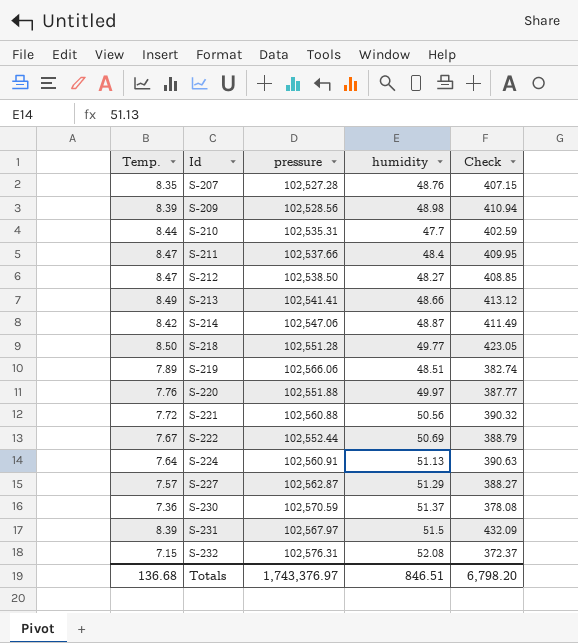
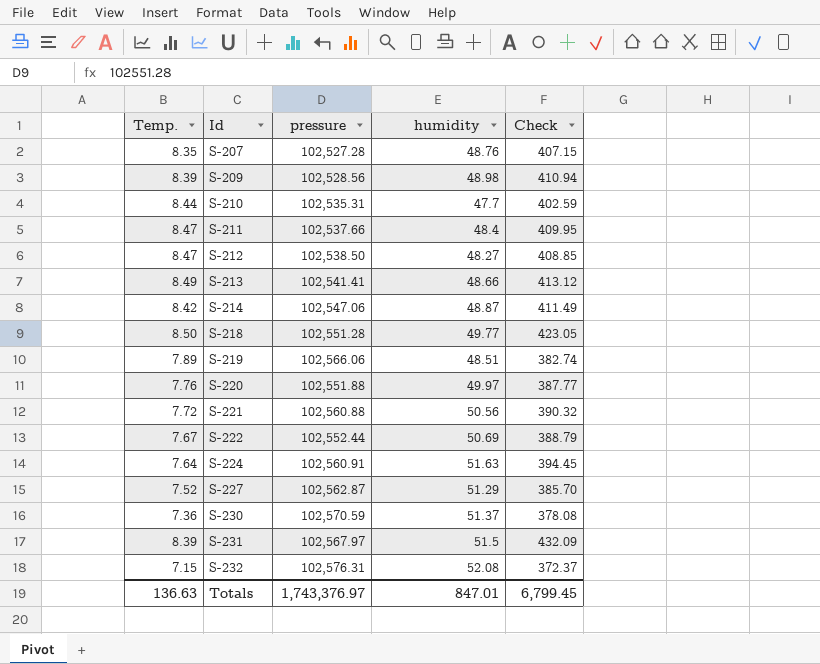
S-224 | humidity: 51.13 -> 51.63
S-224 | Check: 390.63 -> 394.45
S-227 | Temp.: 7.57 -> 7.52
S-227 | Check: 388.27 -> 385.70
Totals | Temp.: 136.68 -> 136.63
Totals | humidity: 846.51 -> 847.01
Totals | Check: 6,798.20 -> 6,799.45

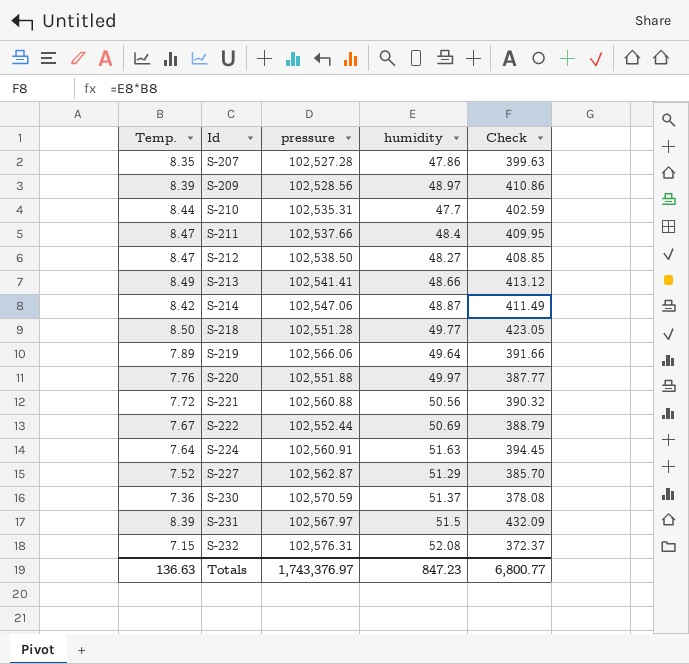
S-207 | humidity: 48.76 -> 47.86
S-207 | Check: 407.15 -> 399.63
S-209 | humidity: 48.98 -> 48.97
S-209 | Check: 410.94 -> 410.86
S-219 | humidity: 48.51 -> 49.64
S-219 | Check: 382.74 -> 391.66
Totals | humidity: 847.01 -> 847.23
Totals | Check: 6,799.45 -> 6,800.77

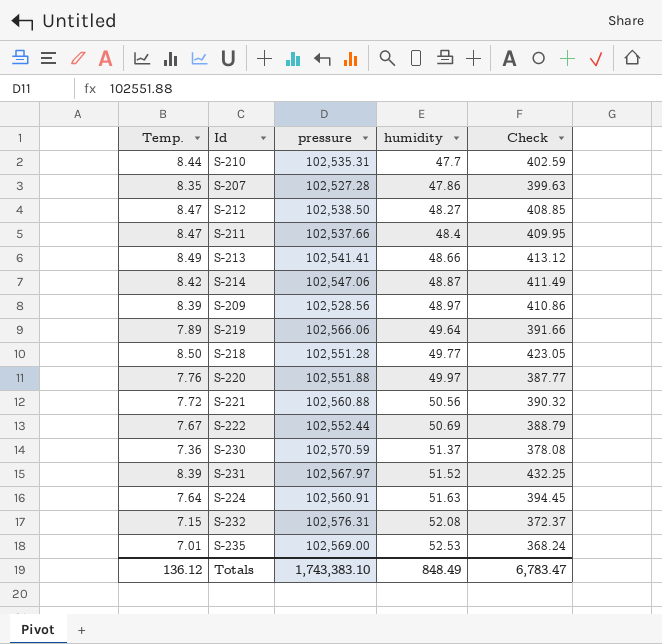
row order: Id ascending -> humidity ascending
row S-227: 7.52 | 102,562.87 | 51.29 | 385.70 -> none
S-231 | humidity: 51.5 -> 51.52
S-231 | Check: 432.09 -> 432.25
row S-235: none -> 7.01 | 102,569.00 | 52.53 | 368.24
Totals | Temp.: 136.63 -> 136.12
Totals | pressure: 1,743,376.97 -> 1,743,383.10
Totals | humidity: 847.23 -> 848.49
Totals | Check: 6,800.77 -> 6,783.47

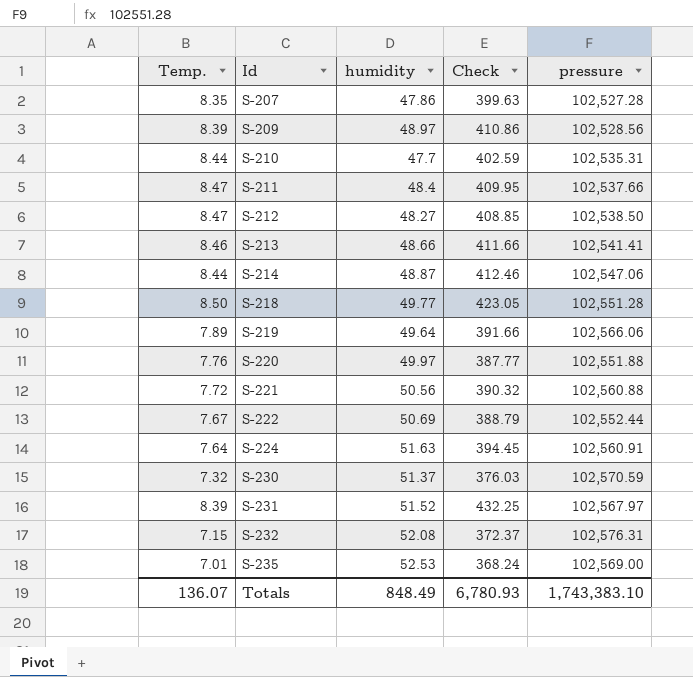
row order: humidity ascending -> Id ascending
column pressure | position: 3 -> 5
S-213 | Temp.: 8.49 -> 8.46
S-213 | Check: 413.12 -> 411.66
S-214 | Temp.: 8.42 -> 8.44
S-214 | Check: 411.49 -> 412.46
S-230 | Temp.: 7.36 -> 7.32
S-230 | Check: 378.08 -> 376.03
Totals | Temp.: 136.12 -> 136.07
Totals | Check: 6,783.47 -> 6,780.93

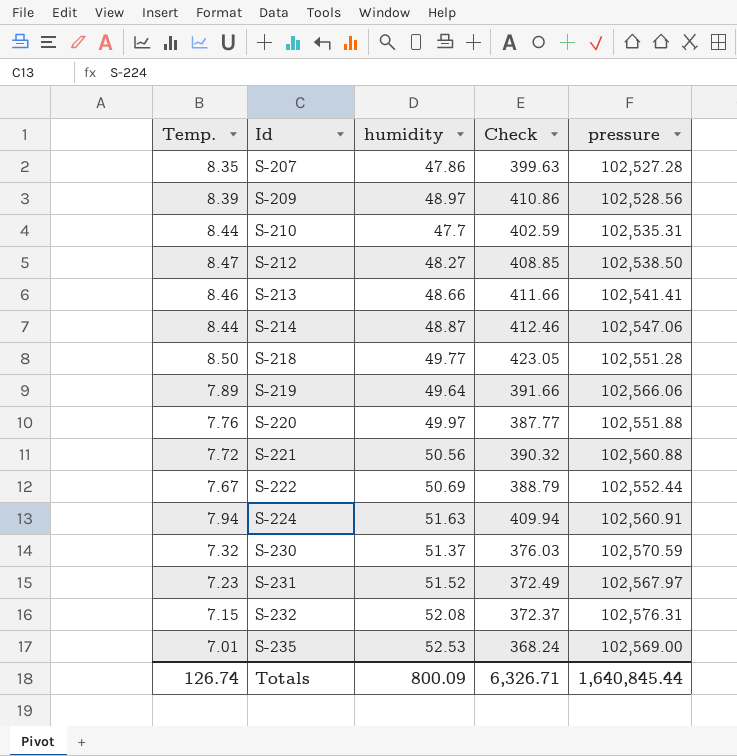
row S-211: 8.47 | 48.4 | 409.95 | 102,537.66 -> none
S-224 | Temp.: 7.64 -> 7.94
S-224 | Check: 394.45 -> 409.94
S-231 | Temp.: 8.39 -> 7.23
S-231 | Check: 432.25 -> 372.49
Totals | Temp.: 136.07 -> 126.74
Totals | humidity: 848.49 -> 800.09
Totals | Check: 6,780.93 -> 6,326.71
Totals | pressure: 1,743,383.10 -> 1,640,845.44

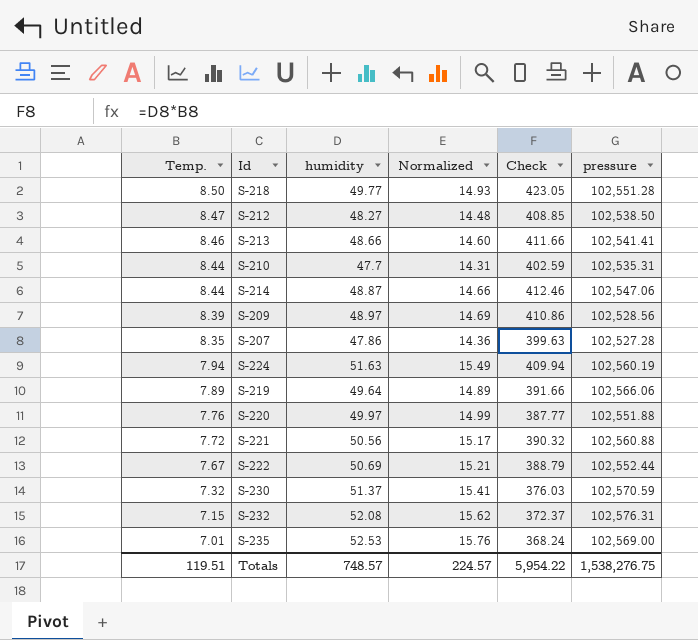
row order: Id ascending -> Temp. descending
column Normalized | formula: none -> [humidity] * 0.3
row S-231: 7.23 | 51.52 | 372.49 | 102,567.97 -> none
S-224 | pressure: 102,560.91 -> 102,560.19
Totals | Temp.: 126.74 -> 119.51
Totals | humidity: 800.09 -> 748.57
Totals | Check: 6,326.71 -> 5,954.22
Totals | pressure: 1,640,845.44 -> 1,538,276.75

